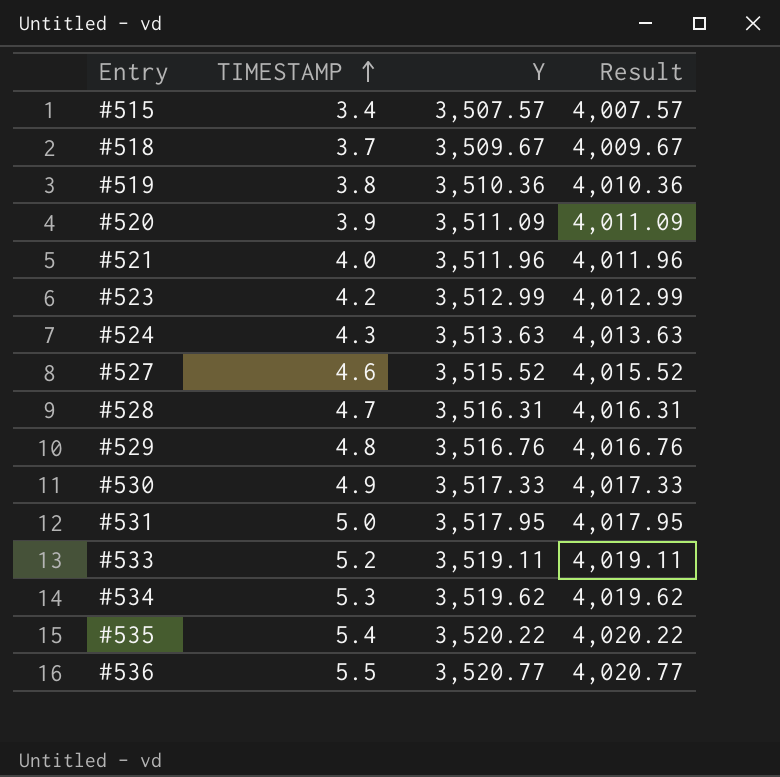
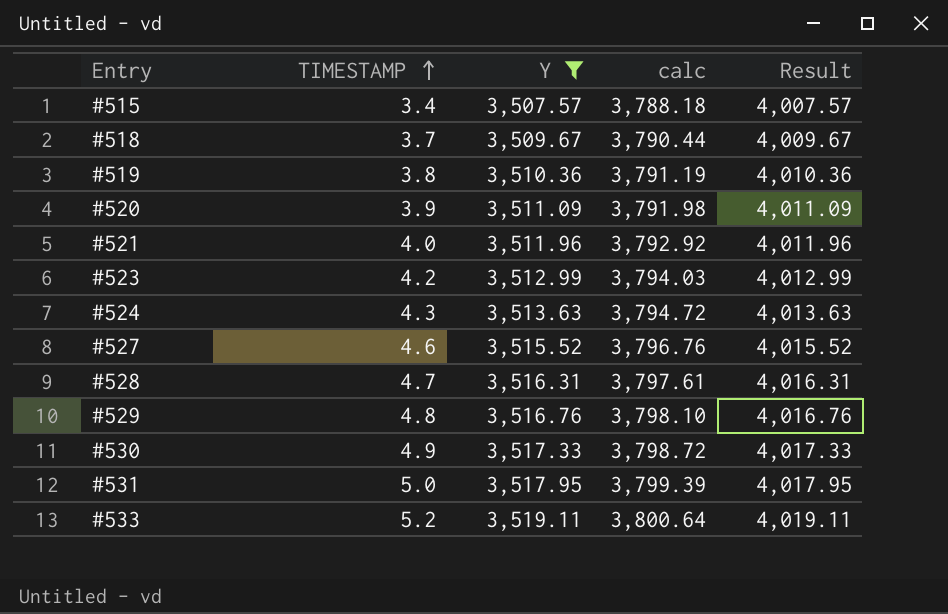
filter: none -> Y <= 3,519.11
column calc | formula: none -> [Y] * 1.08

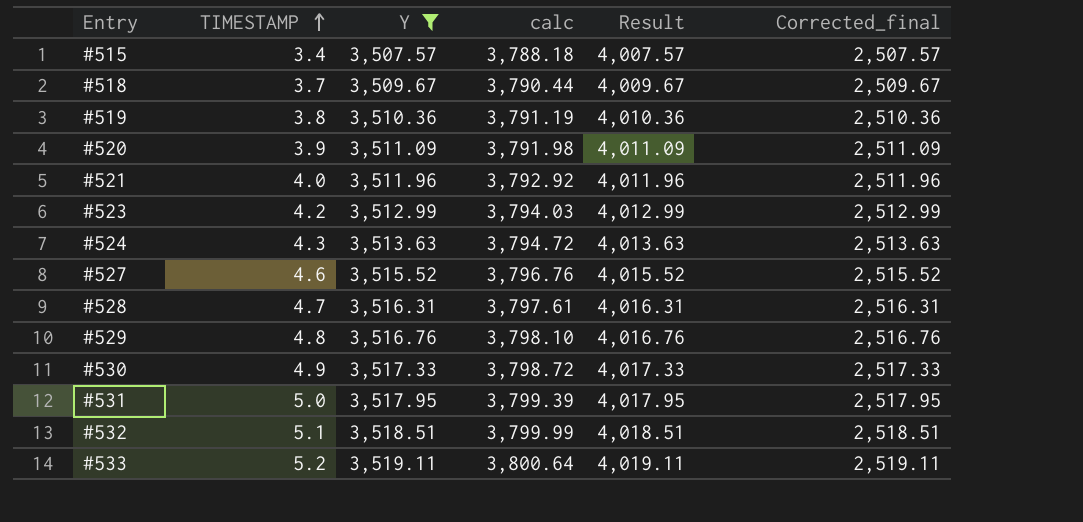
column Corrected_final | formula: none -> [Y] - 1000
row #532: none -> 5.1 | 3,518.51 | 3,799.99 | 4,018.51 | 2,518.51

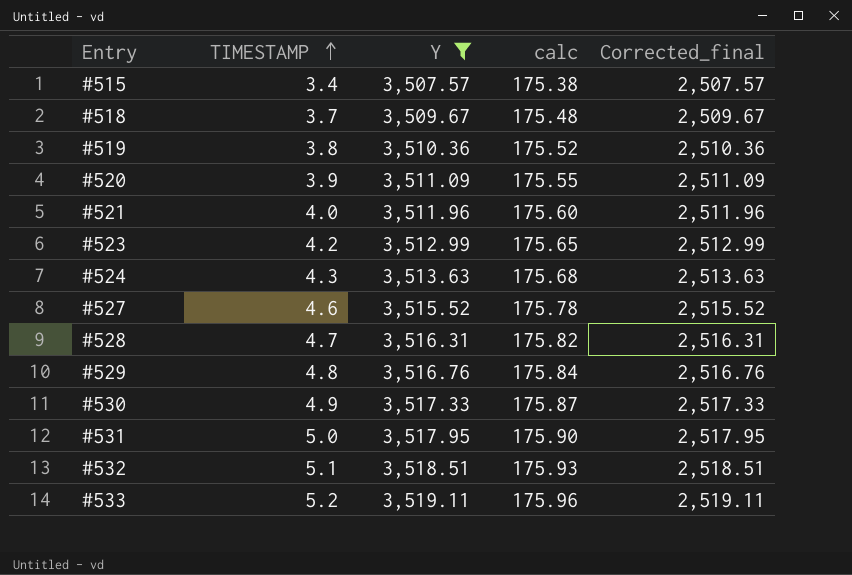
column Result | formula: [Y] + 500 -> none
column calc | formula: [Y] * 1.08 -> [Y] * 0.05

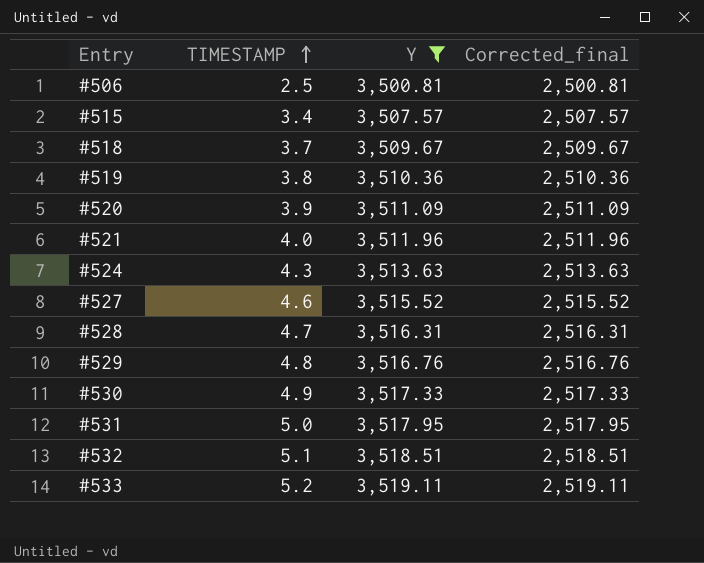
column calc | formula: [Y] * 0.05 -> none
row #523: 4.2 | 3,512.99 | 175.65 | 2,512.99 -> none
row #506: none -> 2.5 | 3,500.81 | 2,500.81

